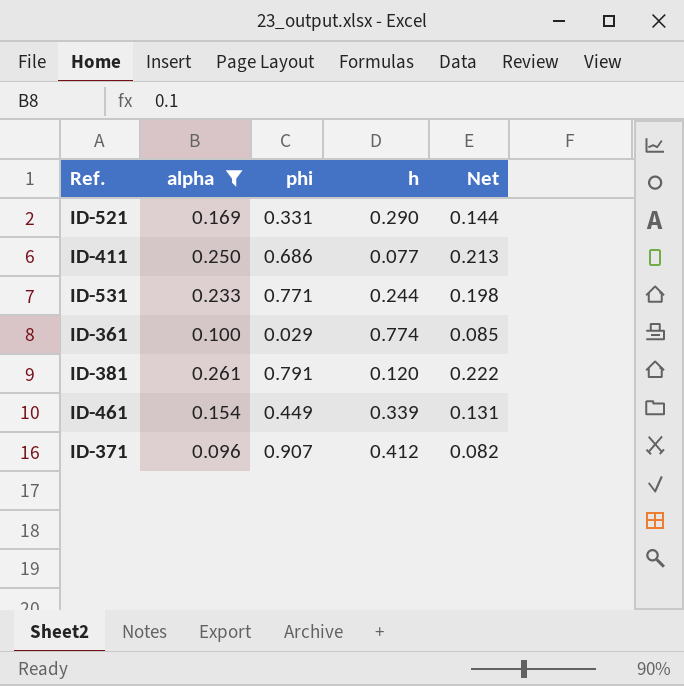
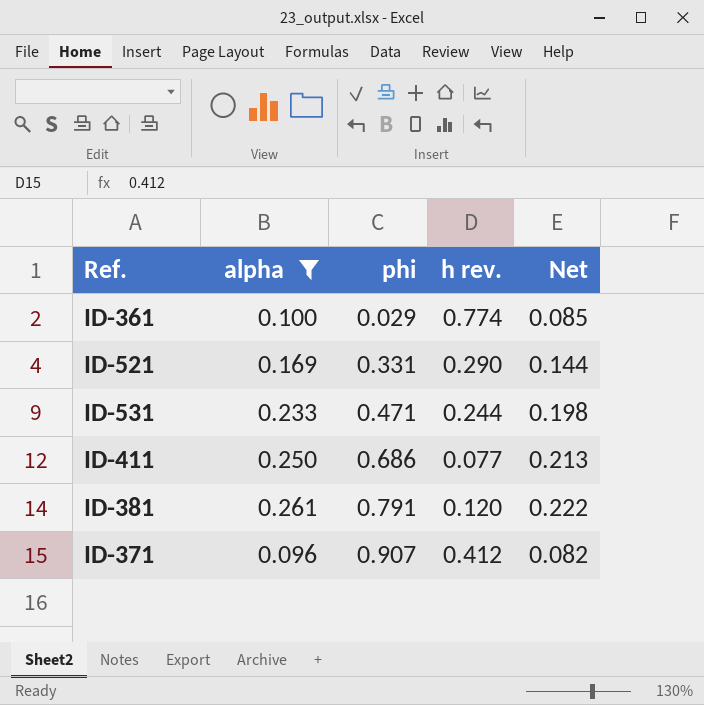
row order: none -> phi ascending
column name: h -> h rev.
row ID-461: 0.154 | 0.449 | 0.339 | 0.131 -> none
ID-531 | phi: 0.771 -> 0.471

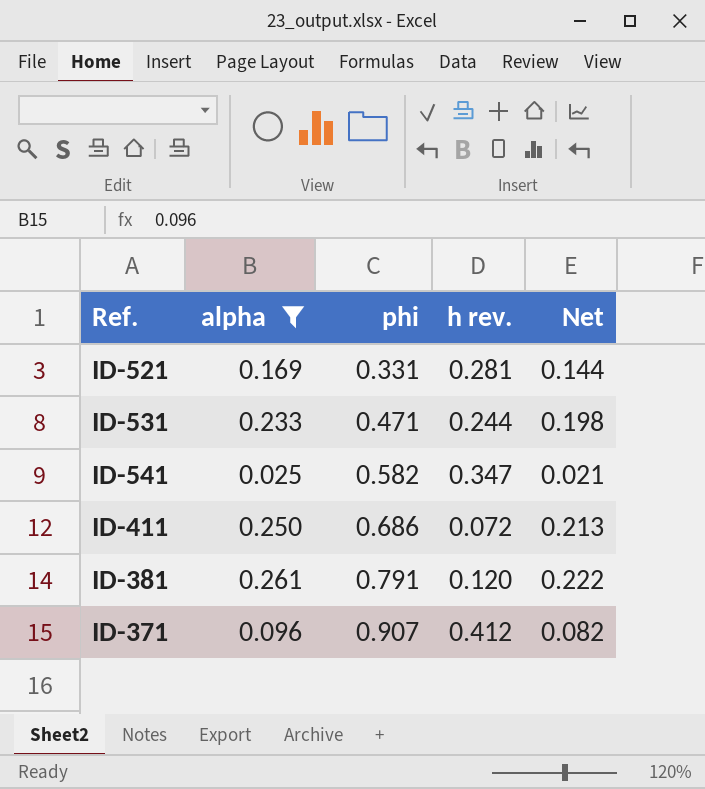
row ID-361: 0.100 | 0.029 | 0.774 | 0.085 -> none
ID-521 | h rev.: 0.290 -> 0.281
row ID-541: none -> 0.025 | 0.582 | 0.347 | 0.021
ID-411 | h rev.: 0.077 -> 0.072

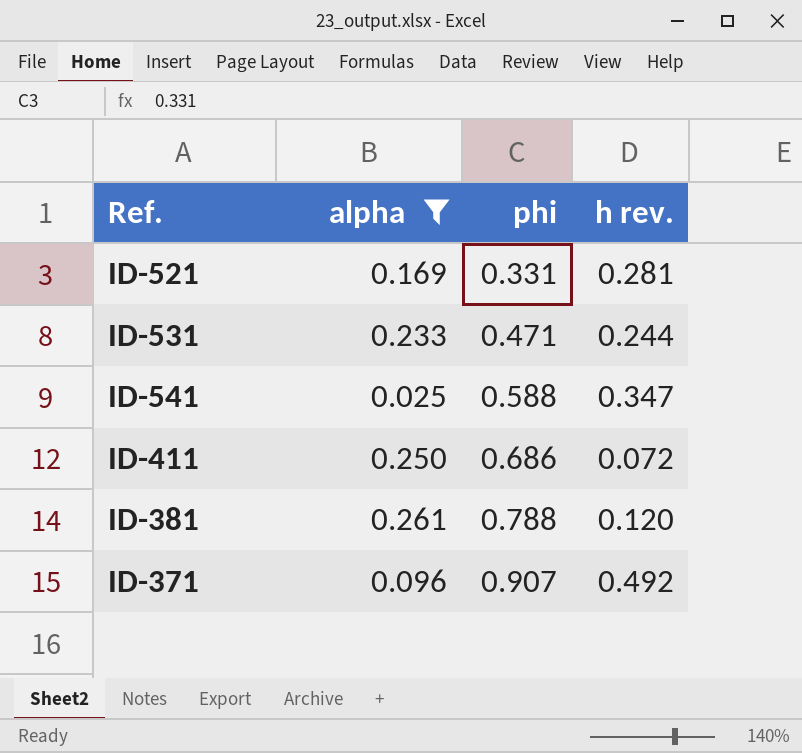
column Net | formula: [alpha] * 0.85 -> none
ID-541 | phi: 0.582 -> 0.588
ID-381 | phi: 0.791 -> 0.788
ID-371 | h rev.: 0.412 -> 0.492

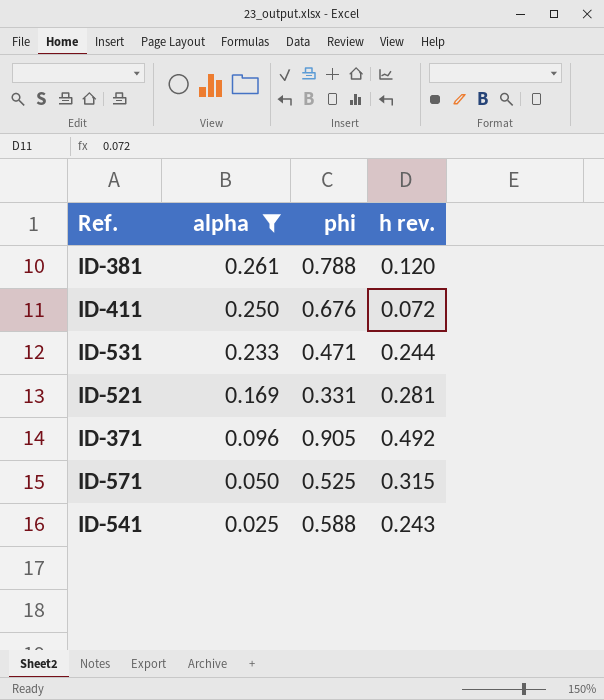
row order: phi ascending -> alpha descending
ID-411 | phi: 0.686 -> 0.676
ID-371 | phi: 0.907 -> 0.905
row ID-571: none -> 0.050 | 0.525 | 0.315
ID-541 | h rev.: 0.347 -> 0.243

